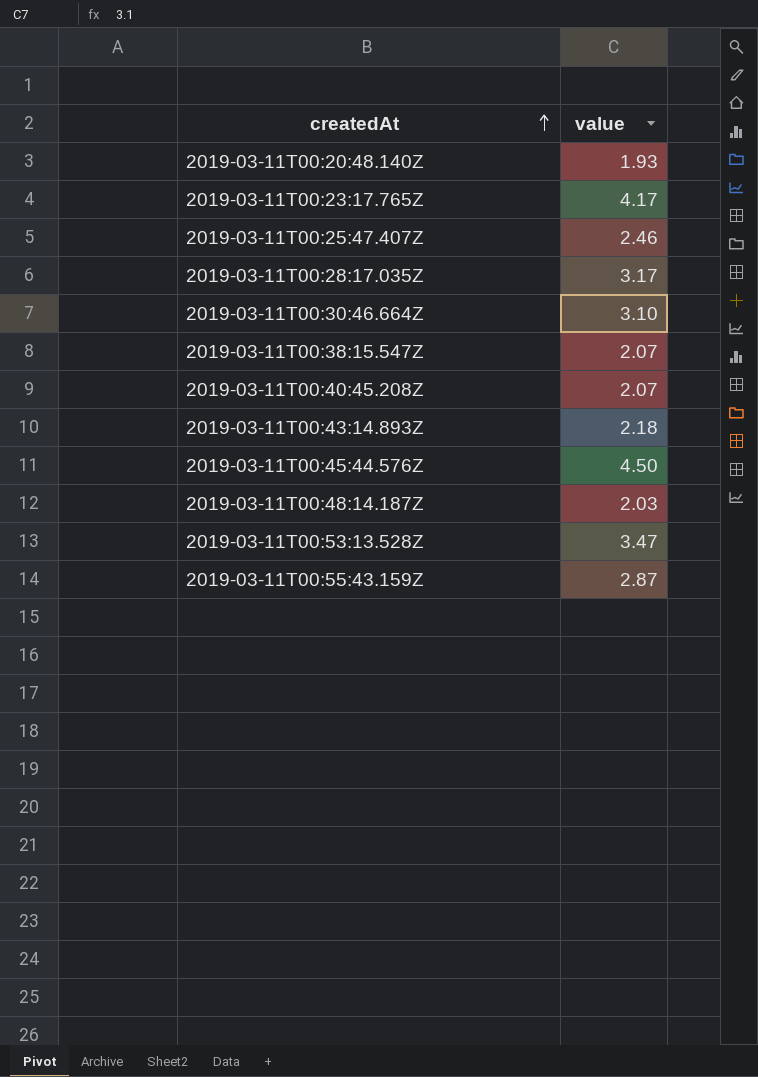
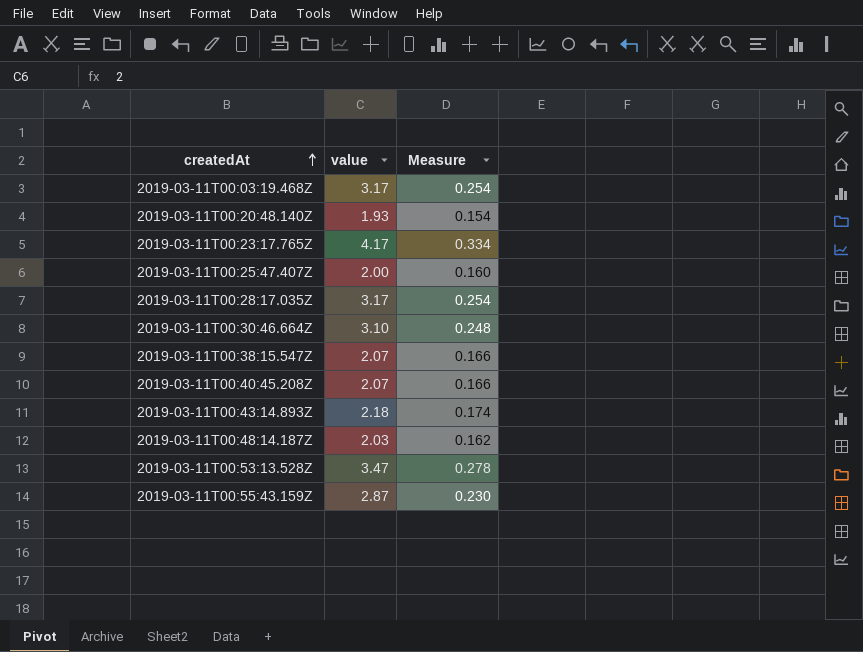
column Measure | formula: none -> [value] * 0.08
row 2019-03-11T00:45:44.576Z: 4.50 -> none
row 2019-03-11T00:03:19.468Z: none -> 3.17 | 0.254
2019-03-11T00:25:47.407Z | value: 2.46 -> 2.00

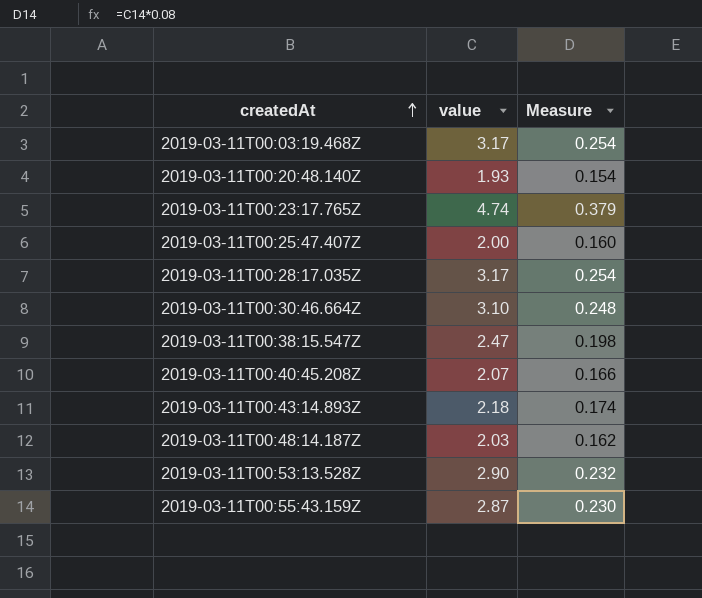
2019-03-11T00:23:17.765Z | value: 4.17 -> 4.74
2019-03-11T00:23:17.765Z | Measure: 0.334 -> 0.379
2019-03-11T00:38:15.547Z | value: 2.07 -> 2.47
2019-03-11T00:38:15.547Z | Measure: 0.166 -> 0.198
2019-03-11T00:53:13.528Z | value: 3.47 -> 2.90
2019-03-11T00:53:13.528Z | Measure: 0.278 -> 0.232

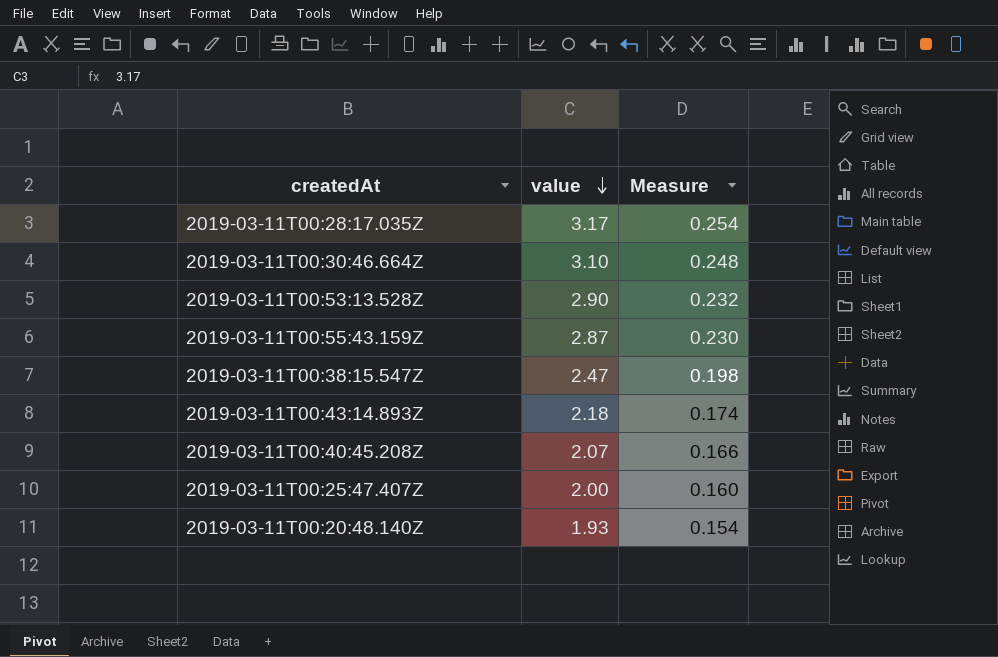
row order: createdAt ascending -> value descending
row 2019-03-11T00:03:19.468Z: 3.17 | 0.254 -> none
row 2019-03-11T00:23:17.765Z: 4.74 | 0.379 -> none
row 2019-03-11T00:48:14.187Z: 2.03 | 0.162 -> none

